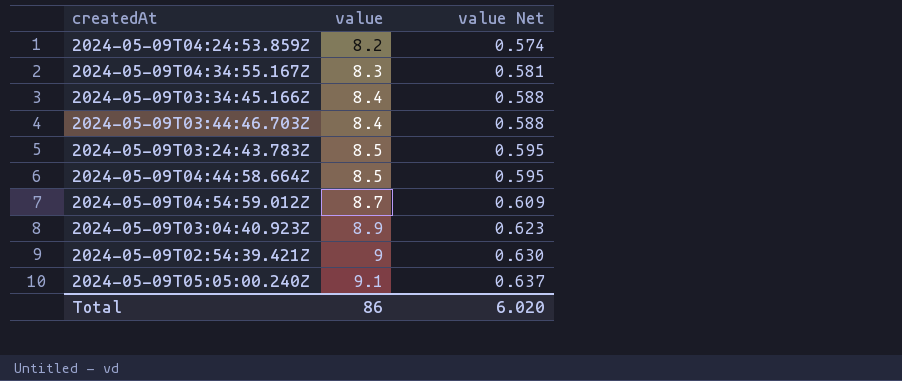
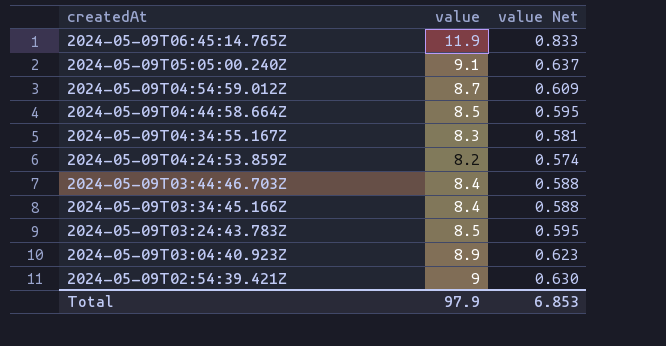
row order: value ascending -> createdAt descending
row 2024-05-09T06:45:14.765Z: none -> 11.9 | 0.833
Total | value: 86 -> 97.9
Total | value Net: 6.020 -> 6.853

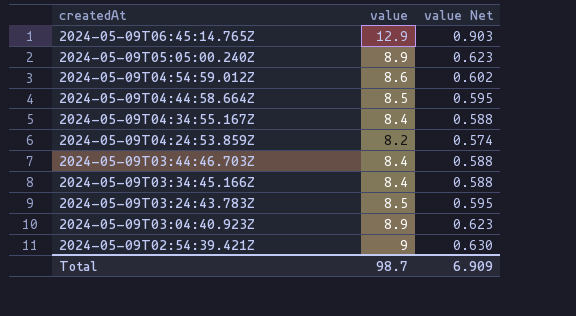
2024-05-09T06:45:14.765Z | value: 11.9 -> 12.9
2024-05-09T06:45:14.765Z | value Net: 0.833 -> 0.903
2024-05-09T05:05:00.240Z | value: 9.1 -> 8.9
2024-05-09T05:05:00.240Z | value Net: 0.637 -> 0.623
2024-05-09T04:54:59.012Z | value: 8.7 -> 8.6
2024-05-09T04:54:59.012Z | value Net: 0.609 -> 0.602
2024-05-09T04:34:55.167Z | value: 8.3 -> 8.4
2024-05-09T04:34:55.167Z | value Net: 0.581 -> 0.588
Total | value: 97.9 -> 98.7
Total | value Net: 6.853 -> 6.909

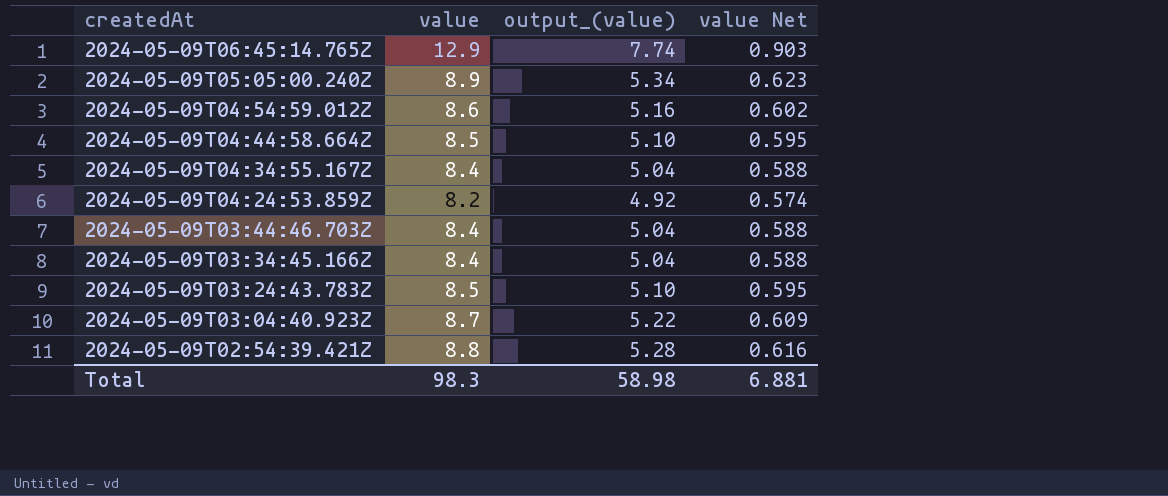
column output_(value) | formula: none -> [value] * 0.6
2024-05-09T03:04:40.923Z | value: 8.9 -> 8.7
2024-05-09T03:04:40.923Z | value Net: 0.623 -> 0.609
2024-05-09T02:54:39.421Z | value: 9 -> 8.8
2024-05-09T02:54:39.421Z | value Net: 0.630 -> 0.616
Total | value: 98.7 -> 98.3
Total | value Net: 6.909 -> 6.881

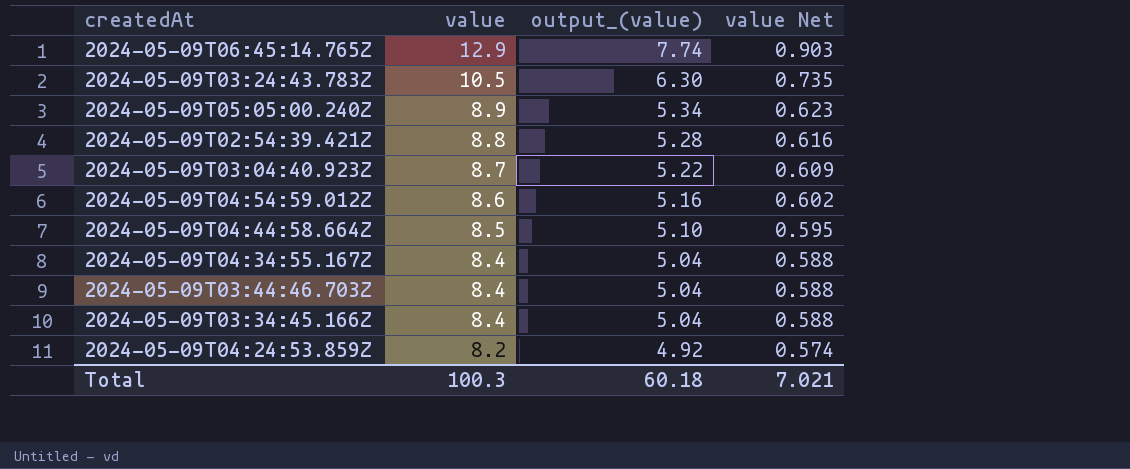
row order: createdAt descending -> value descending
2024-05-09T03:24:43.783Z | value: 8.5 -> 10.5
2024-05-09T03:24:43.783Z | output_(value): 5.10 -> 6.30
2024-05-09T03:24:43.783Z | value Net: 0.595 -> 0.735
Total | value: 98.3 -> 100.3
Total | output_(value): 58.98 -> 60.18
Total | value Net: 6.881 -> 7.021

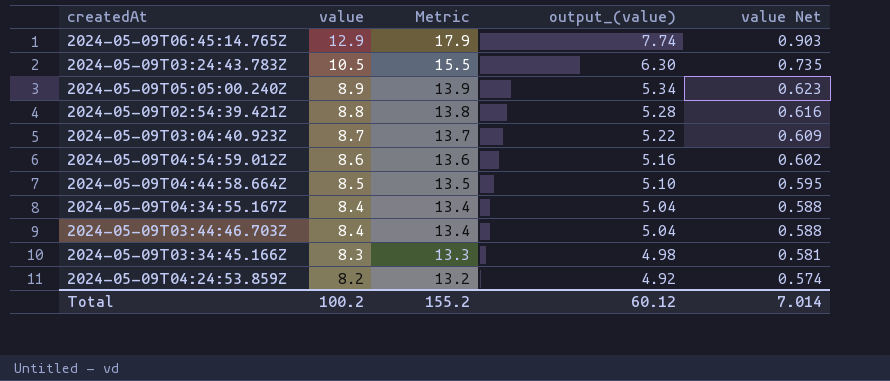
column Metric | formula: none -> [value] + 5
2024-05-09T03:34:45.166Z | value: 8.4 -> 8.3
2024-05-09T03:34:45.166Z | output_(value): 5.04 -> 4.98
2024-05-09T03:34:45.166Z | value Net: 0.588 -> 0.581
Total | value: 100.3 -> 100.2
Total | output_(value): 60.18 -> 60.12
Total | value Net: 7.021 -> 7.014

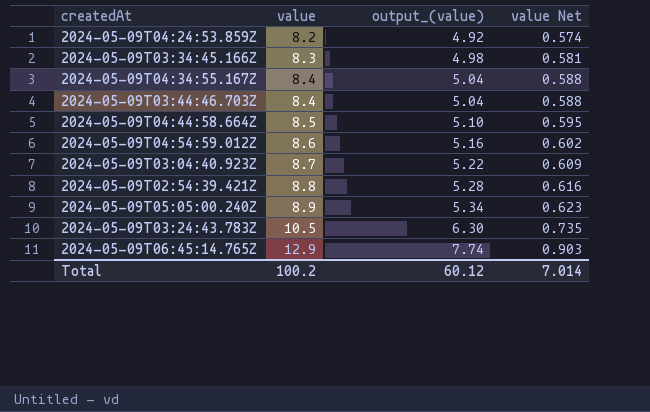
row order: value descending -> value ascending
column Metric | formula: [value] + 5 -> none

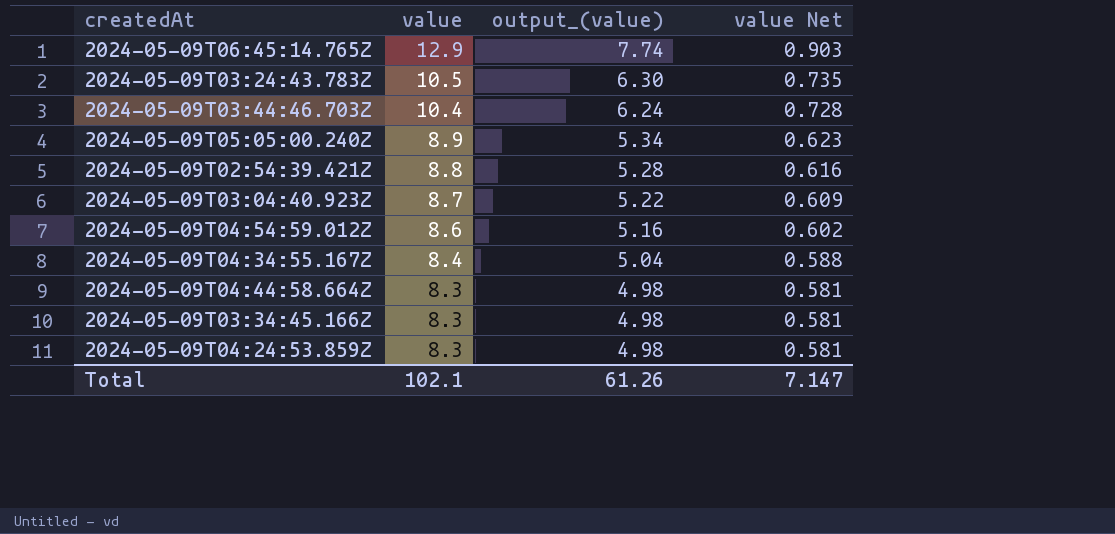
row order: value ascending -> value descending
2024-05-09T03:44:46.703Z | value: 8.4 -> 10.4
2024-05-09T03:44:46.703Z | output_(value): 5.04 -> 6.24
2024-05-09T03:44:46.703Z | value Net: 0.588 -> 0.728
2024-05-09T04:44:58.664Z | value: 8.5 -> 8.3
2024-05-09T04:44:58.664Z | output_(value): 5.10 -> 4.98
2024-05-09T04:44:58.664Z | value Net: 0.595 -> 0.581
2024-05-09T04:24:53.859Z | value: 8.2 -> 8.3
2024-05-09T04:24:53.859Z | output_(value): 4.92 -> 4.98
2024-05-09T04:24:53.859Z | value Net: 0.574 -> 0.581
Total | value: 100.2 -> 102.1
Total | output_(value): 60.12 -> 61.26
Total | value Net: 7.014 -> 7.147

